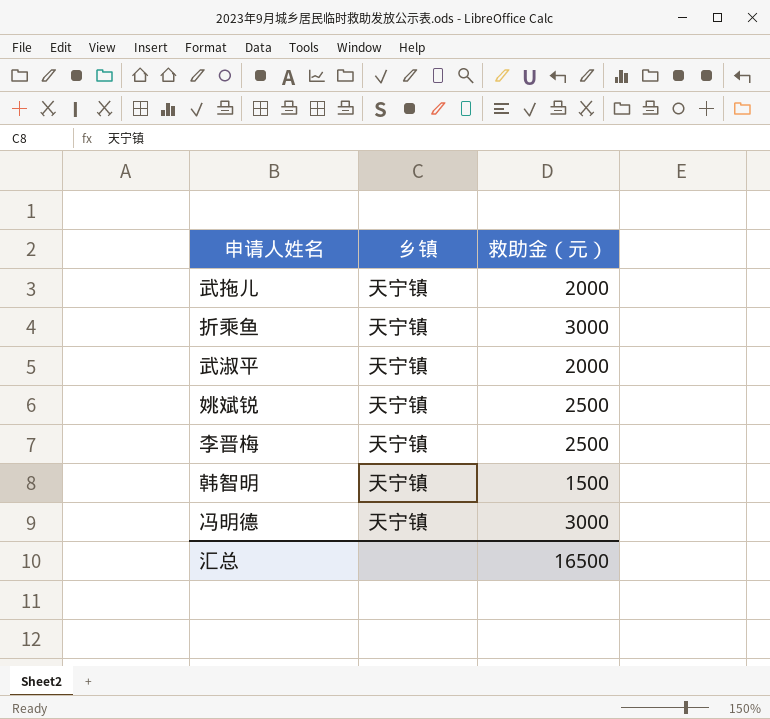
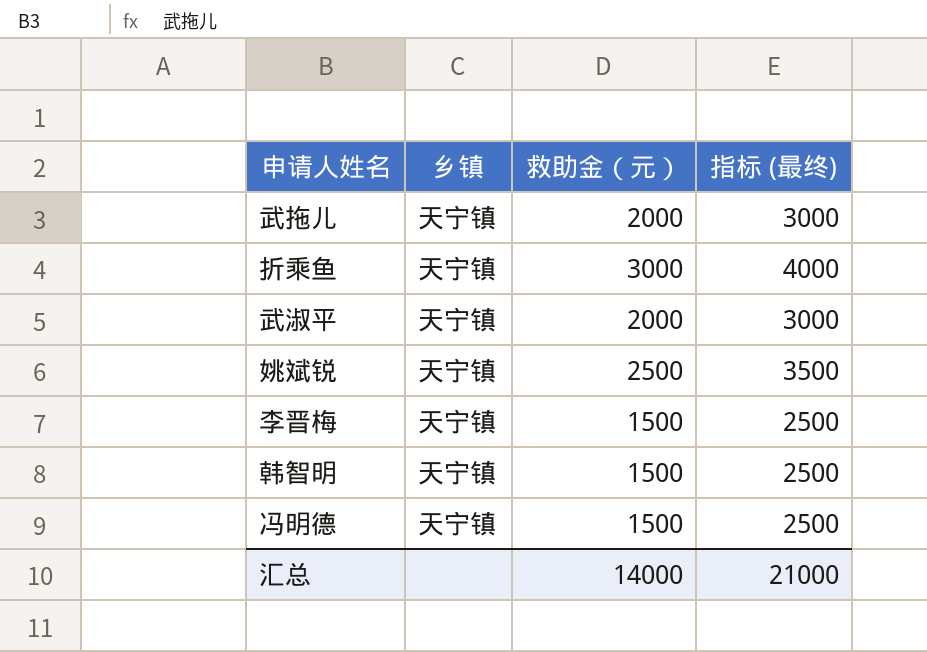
column 指标 (最终) | formula: none -> [救助金（元）] + 1000
李晋梅 | 救助金（元）: 2500 -> 1500
冯明德 | 救助金（元）: 3000 -> 1500
汇总 | 救助金（元）: 16500 -> 14000

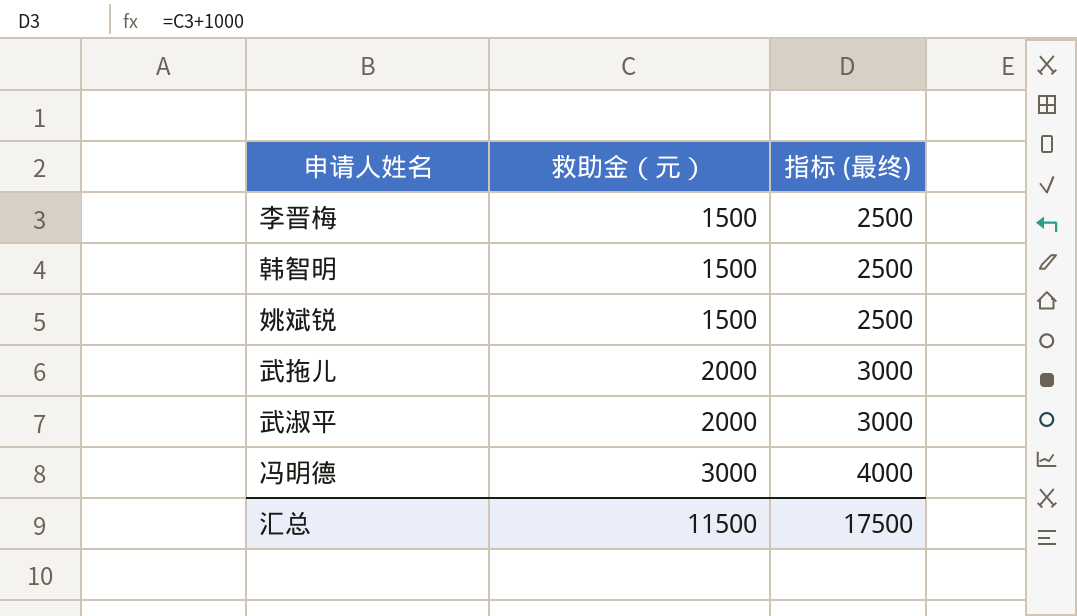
row order: none -> 救助金（元） ascending
column 乡镇 | position: 2 -> none
row 折乘鱼: 天宁镇 | 3000 | 4000 -> none
姚斌锐 | 救助金（元）: 2500 -> 1500
姚斌锐 | 指标 (最终): 3500 -> 2500
冯明德 | 救助金（元）: 1500 -> 3000
冯明德 | 指标 (最终): 2500 -> 4000
汇总 | 救助金（元）: 14000 -> 11500
汇总 | 指标 (最终): 21000 -> 17500

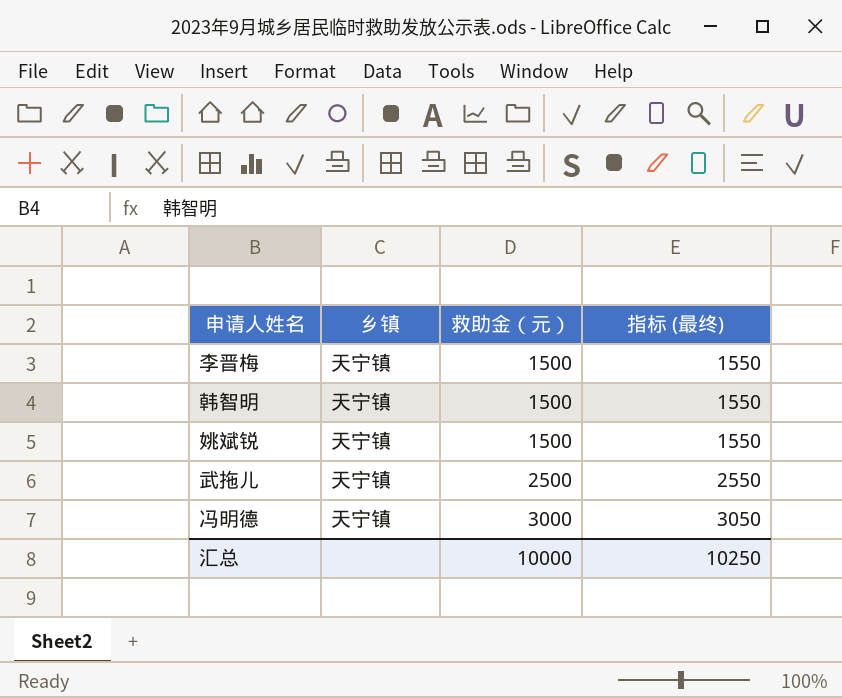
column 乡镇 | position: none -> 2
column 指标 (最终) | formula: [救助金（元）] + 1000 -> [救助金（元）] + 50
row 武淑平: 2000 | 3000 -> none
武拖儿 | 救助金（元）: 2000 -> 2500
汇总 | 救助金（元）: 11500 -> 10000
汇总 | 指标 (最终): 17500 -> 10250

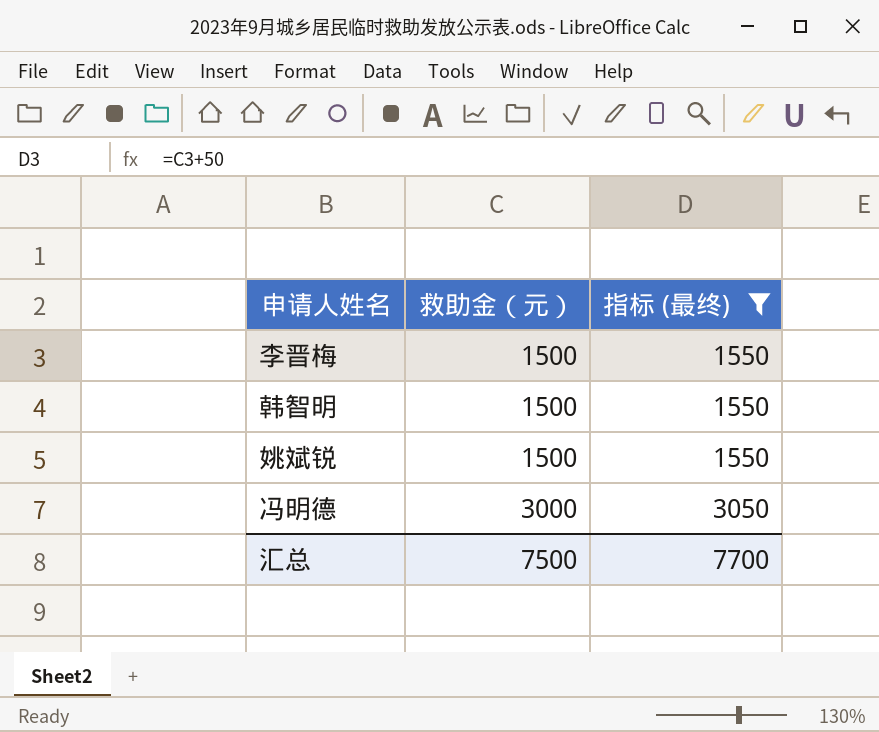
filter: none -> 指标 (最终) != 2550
column 乡镇 | position: 2 -> none
汇总 | 救助金（元）: 10000 -> 7500
汇总 | 指标 (最终): 10250 -> 7700

